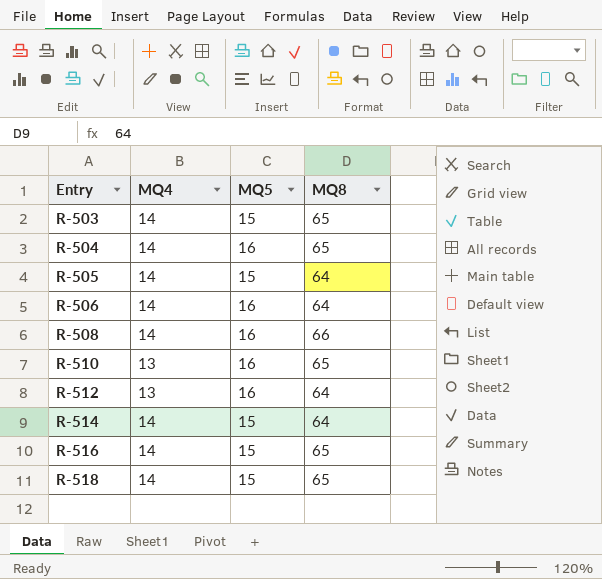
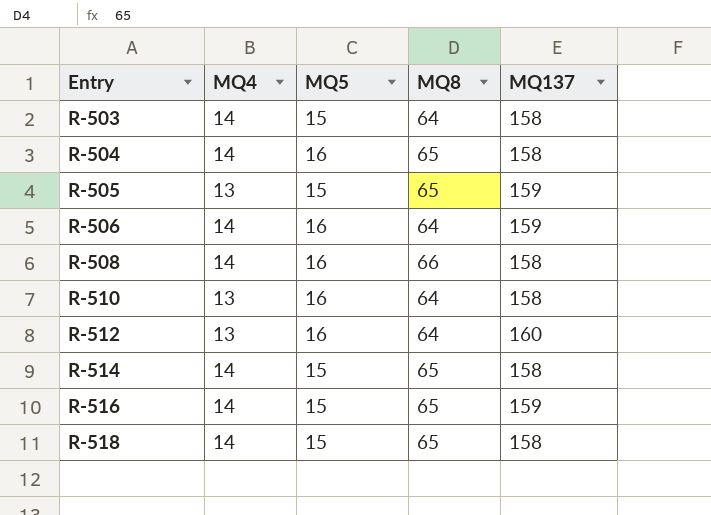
column MQ137 | position: none -> 5
R-503 | MQ8: 65 -> 64
R-505 | MQ4: 14 -> 13
R-505 | MQ8: 64 -> 65
R-510 | MQ8: 65 -> 64
R-514 | MQ8: 64 -> 65

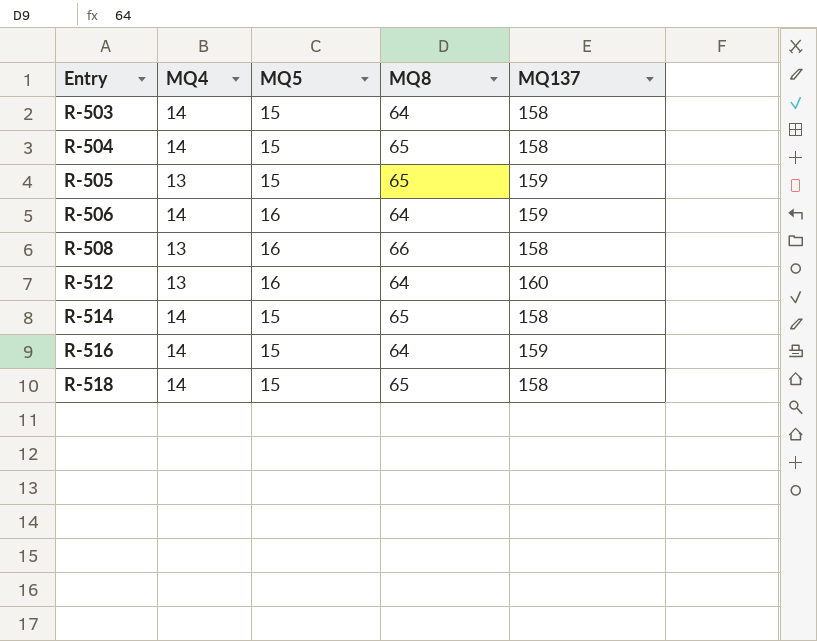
row R-510: 13 | 16 | 64 | 158 -> none
R-504 | MQ5: 16 -> 15
R-508 | MQ4: 14 -> 13
R-516 | MQ8: 65 -> 64

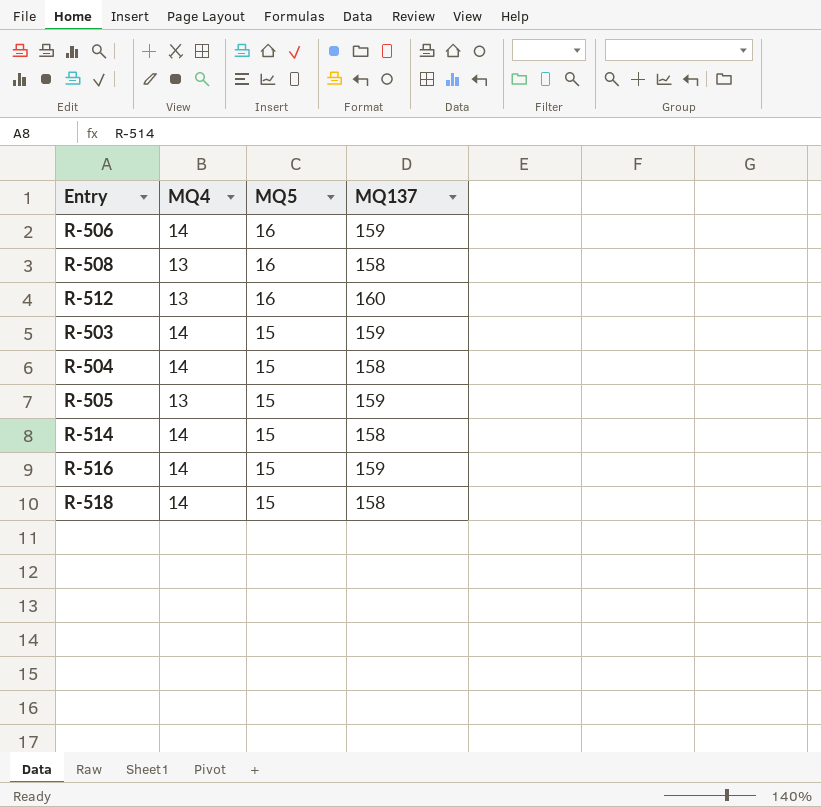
row order: Entry ascending -> MQ5 descending
column MQ8 | position: 4 -> none
R-503 | MQ137: 158 -> 159

